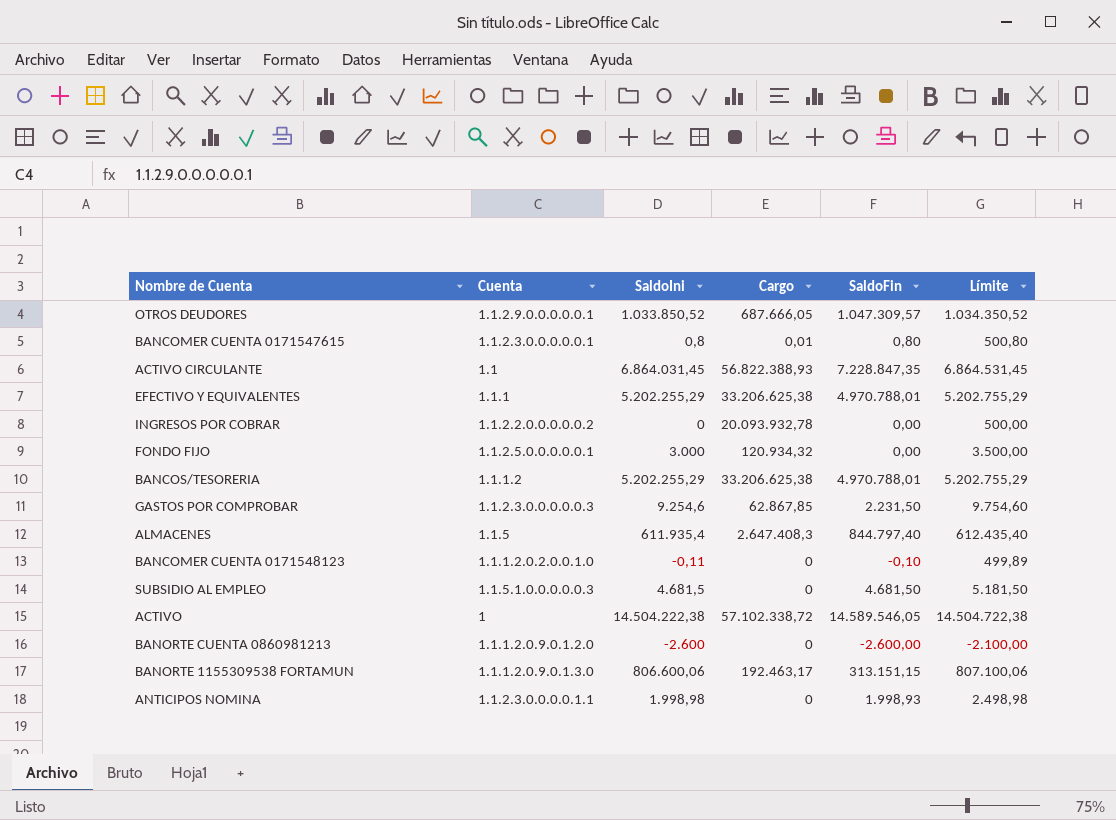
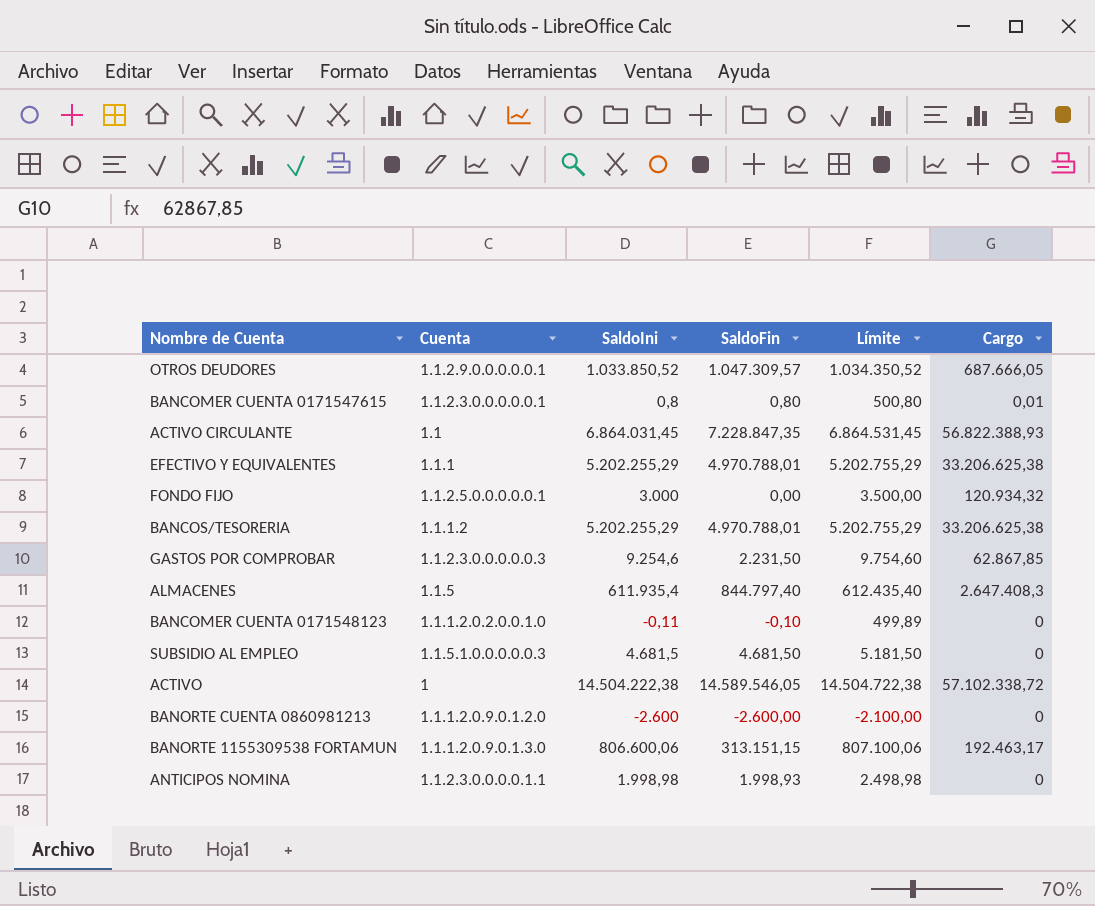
column Cargo | position: 4 -> 6
row INGRESOS POR COBRAR: 1.1.2.2.0.0.0.0.0.2 | 0 | 20.093.932,78 | 0,00 | 500,00 -> none

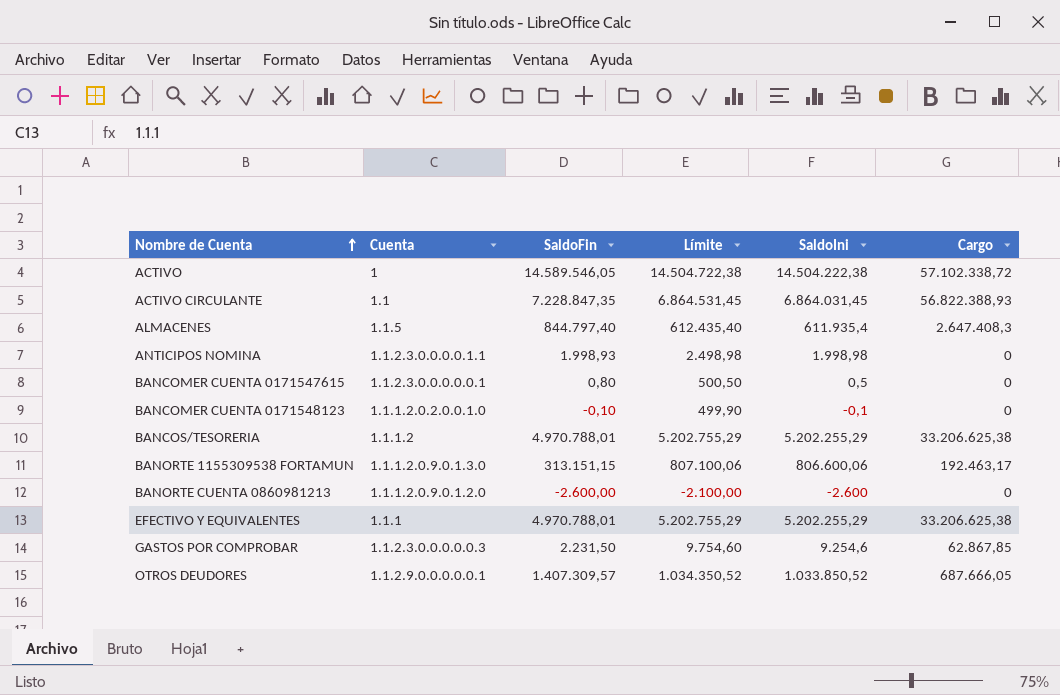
row order: none -> Nombre de Cuenta ascending
column SaldoIni | position: 3 -> 5
row FONDO FIJO: 1.1.2.5.0.0.0.0.0.1 | 3.000 | 0,00 | 3.500,00 | 120.934,32 -> none
row SUBSIDIO AL EMPLEO: 1.1.5.1.0.0.0.0.0.3 | 4.681,5 | 4.681,50 | 5.181,50 | 0 -> none
BANCOMER CUENTA 0171547615 | Límite: 500,80 -> 500,50
BANCOMER CUENTA 0171547615 | SaldoIni: 0,8 -> 0,5
BANCOMER CUENTA 0171547615 | Cargo: 0,01 -> 0
BANCOMER CUENTA 0171548123 | Límite: 499,89 -> 499,90
BANCOMER CUENTA 0171548123 | SaldoIni: -0,11 -> -0,1
OTROS DEUDORES | SaldoFin: 1.047.309,57 -> 1.407.309,57

